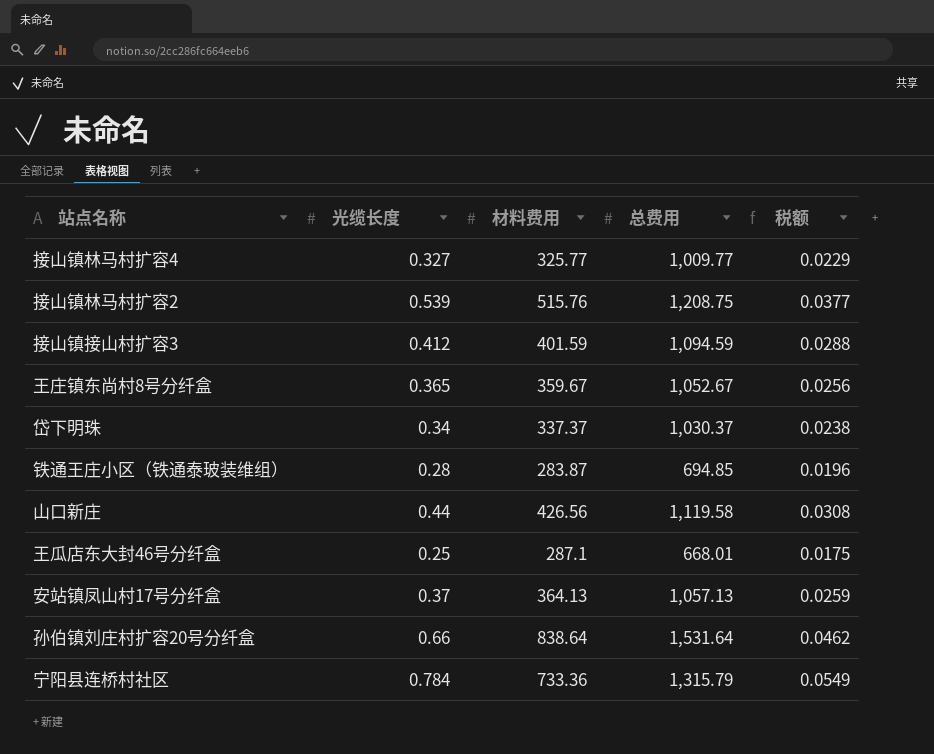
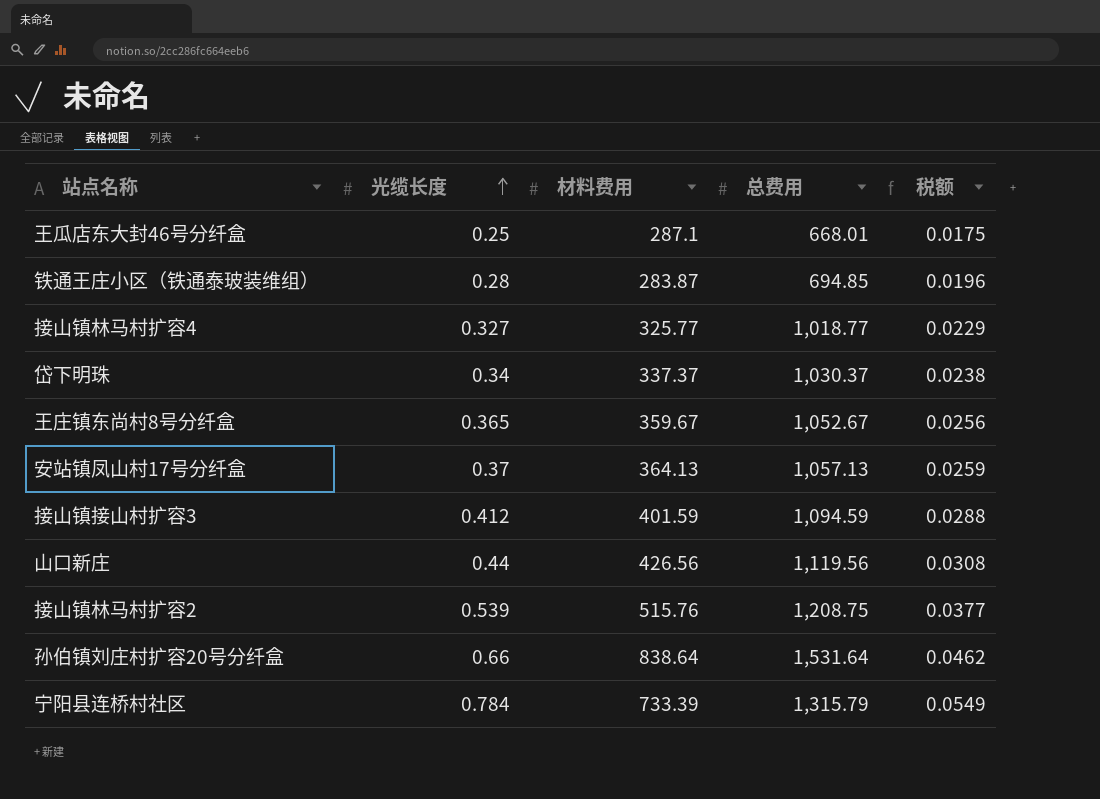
row order: none -> 光缆长度 ascending
接山镇林马村扩容4 | 总费用: 1,009.77 -> 1,018.77
山口新庄 | 总费用: 1,119.58 -> 1,119.56
宁阳县连桥村社区 | 材料费用: 733.36 -> 733.39

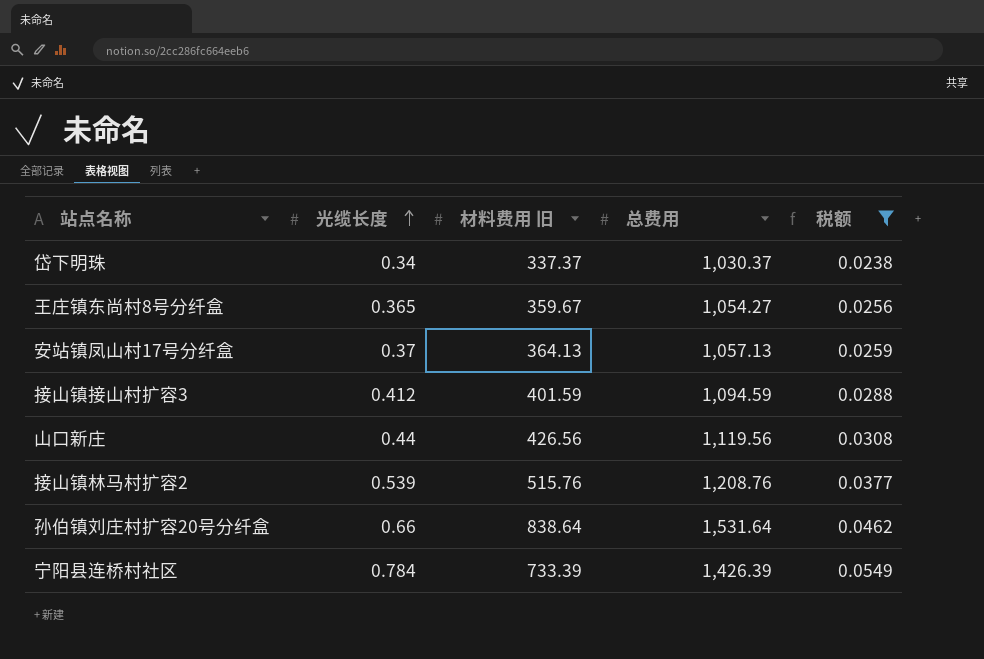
filter: none -> 税额 >= 0.0238
column name: 材料费用 -> 材料费用 旧
王庄镇东尚村8号分纤盒 | 总费用: 1,052.67 -> 1,054.27
接山镇林马村扩容2 | 总费用: 1,208.75 -> 1,208.76
宁阳县连桥村社区 | 总费用: 1,315.79 -> 1,426.39

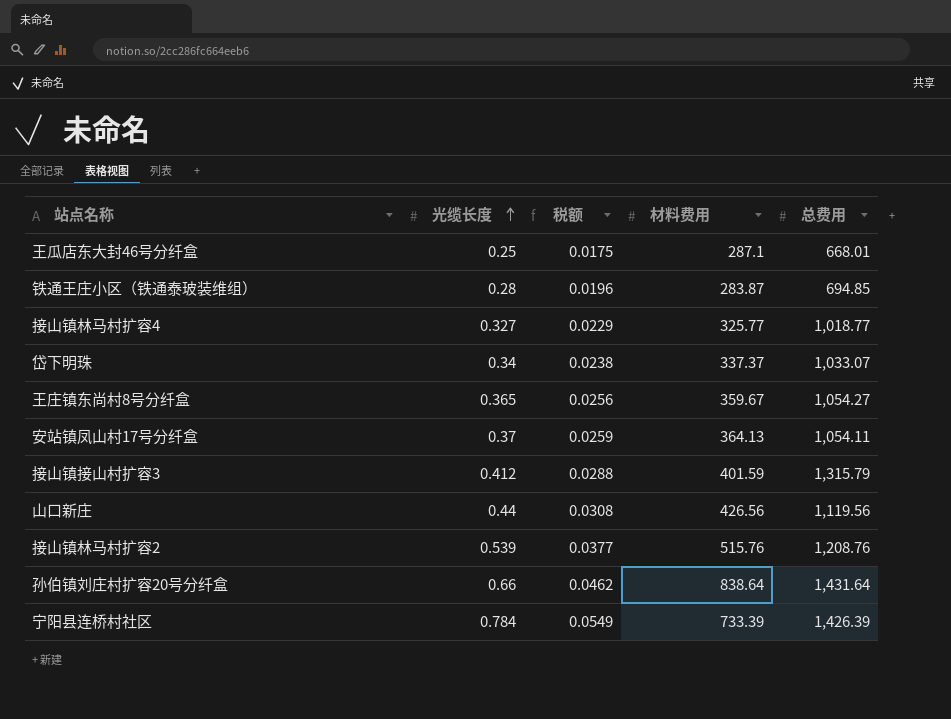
filter: 税额 >= 0.0238 -> none
column 税额 | position: 5 -> 3
column name: 材料费用 旧 -> 材料费用
岱下明珠 | 总费用: 1,030.37 -> 1,033.07
安站镇凤山村17号分纤盒 | 总费用: 1,057.13 -> 1,054.11
接山镇接山村扩容3 | 总费用: 1,094.59 -> 1,315.79
孙伯镇刘庄村扩容20号分纤盒 | 总费用: 1,531.64 -> 1,431.64

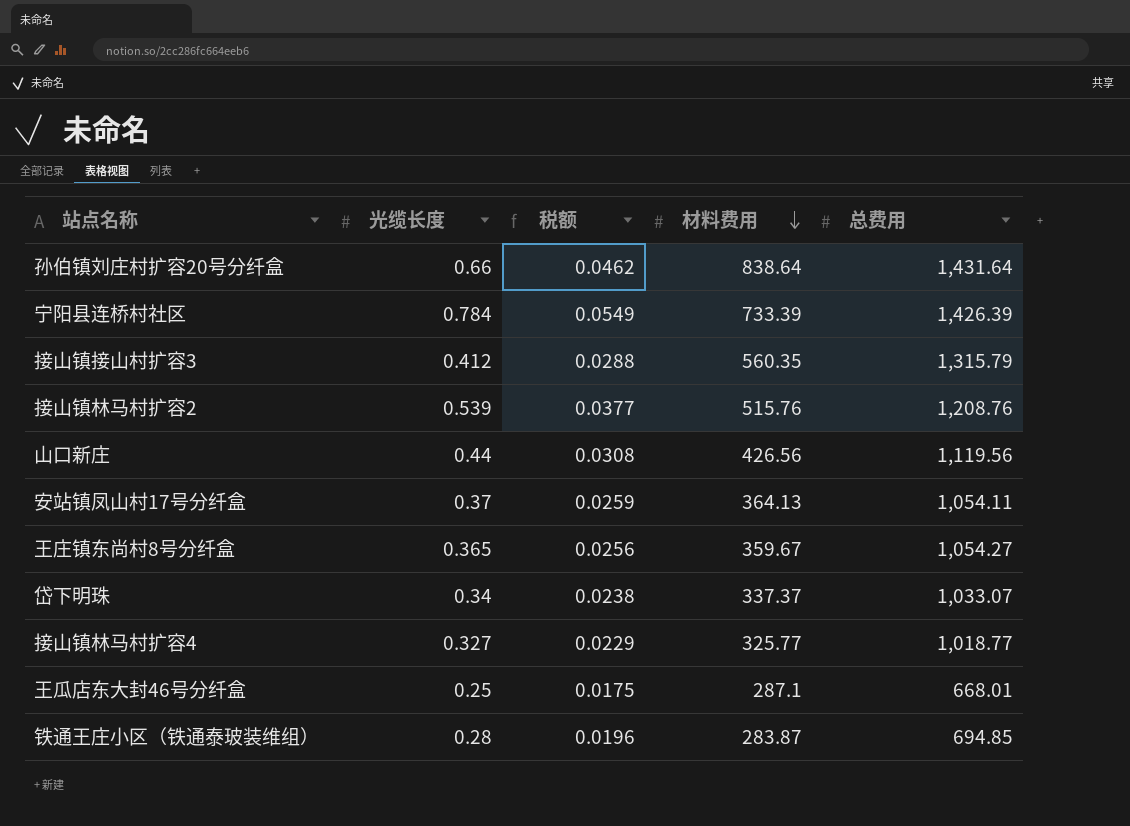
row order: 光缆长度 ascending -> 材料费用 descending
接山镇接山村扩容3 | 材料费用: 401.59 -> 560.35

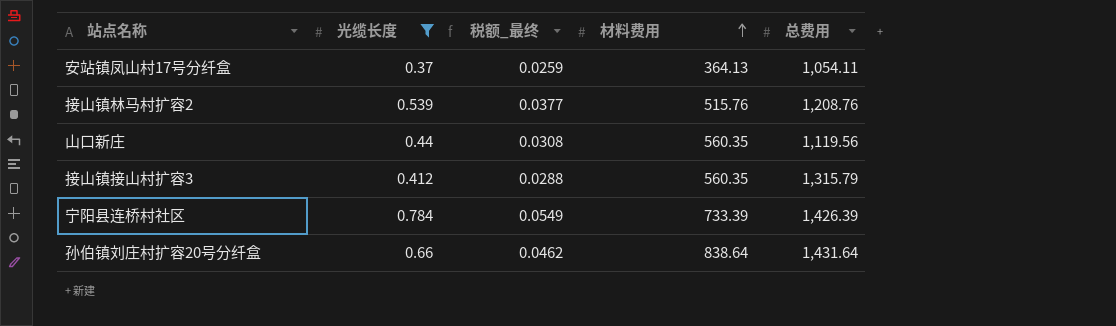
filter: none -> 光缆长度 >= 0.37
row order: 材料费用 descending -> 材料费用 ascending
column name: 税额 -> 税额_最终
山口新庄 | 材料费用: 426.56 -> 560.35

